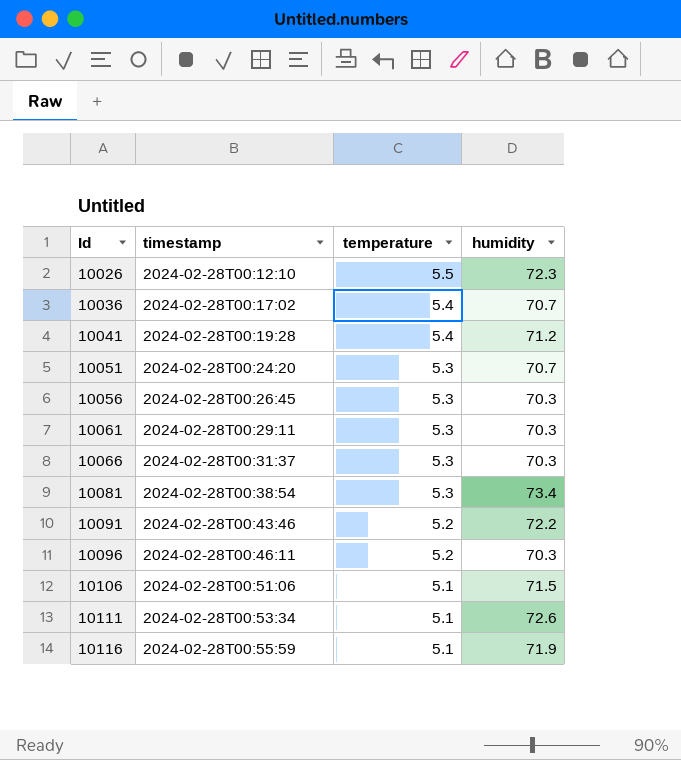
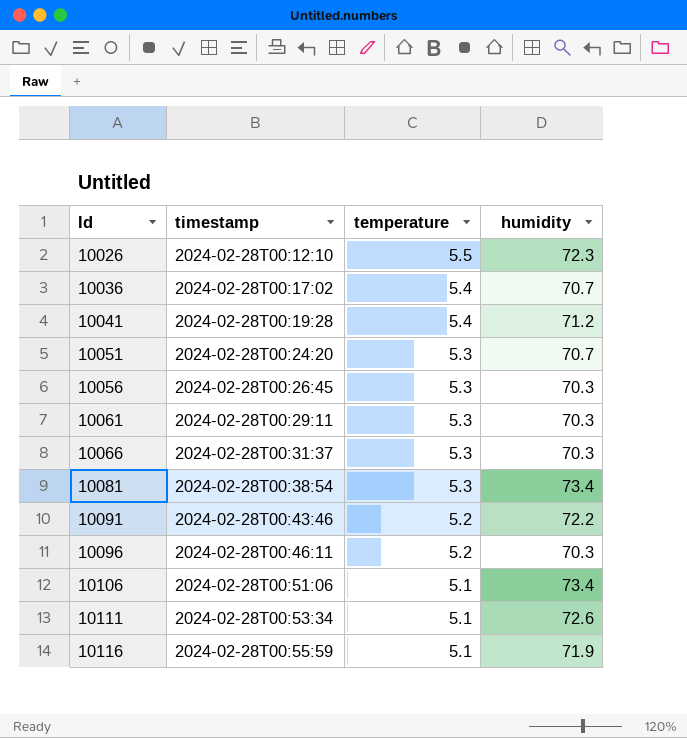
10106 | humidity: 71.5 -> 73.4

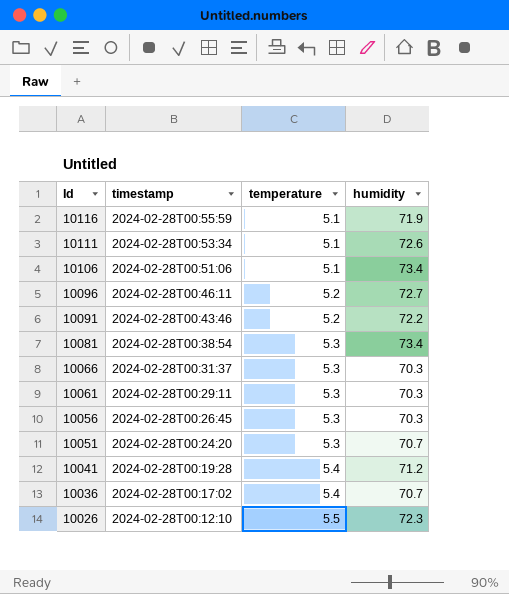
row order: Id ascending -> Id descending
10096 | humidity: 70.3 -> 72.7

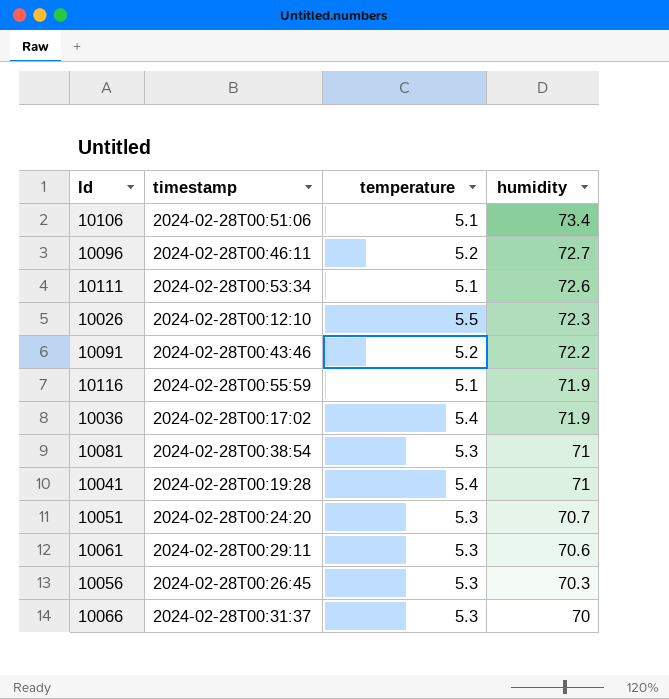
row order: Id descending -> humidity descending
10036 | humidity: 70.7 -> 71.9
10081 | humidity: 73.4 -> 71
10041 | humidity: 71.2 -> 71
10061 | humidity: 70.3 -> 70.6
10066 | humidity: 70.3 -> 70

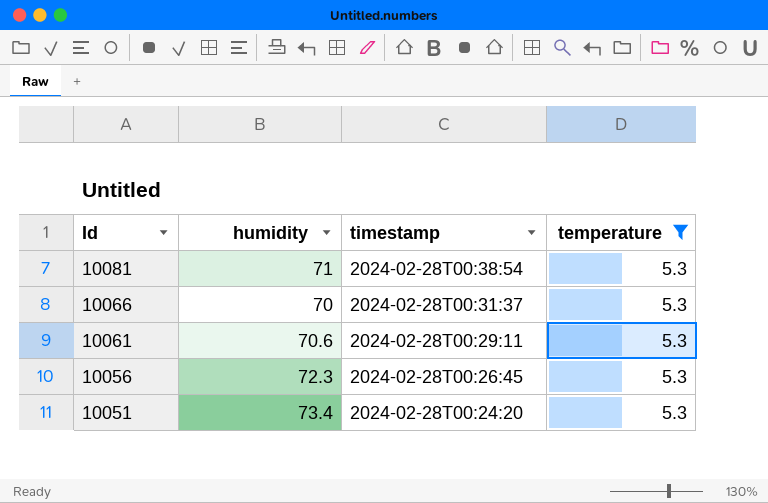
filter: none -> temperature = 5.3
row order: humidity descending -> Id descending
column humidity | position: 4 -> 2
10056 | humidity: 70.3 -> 72.3
10051 | humidity: 70.7 -> 73.4

